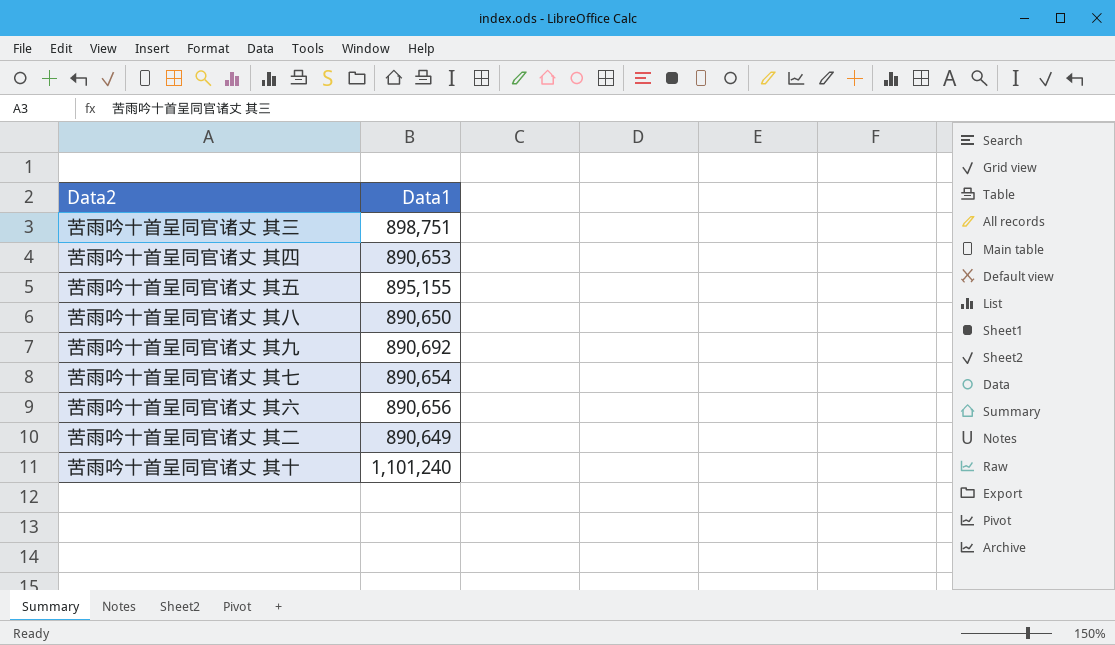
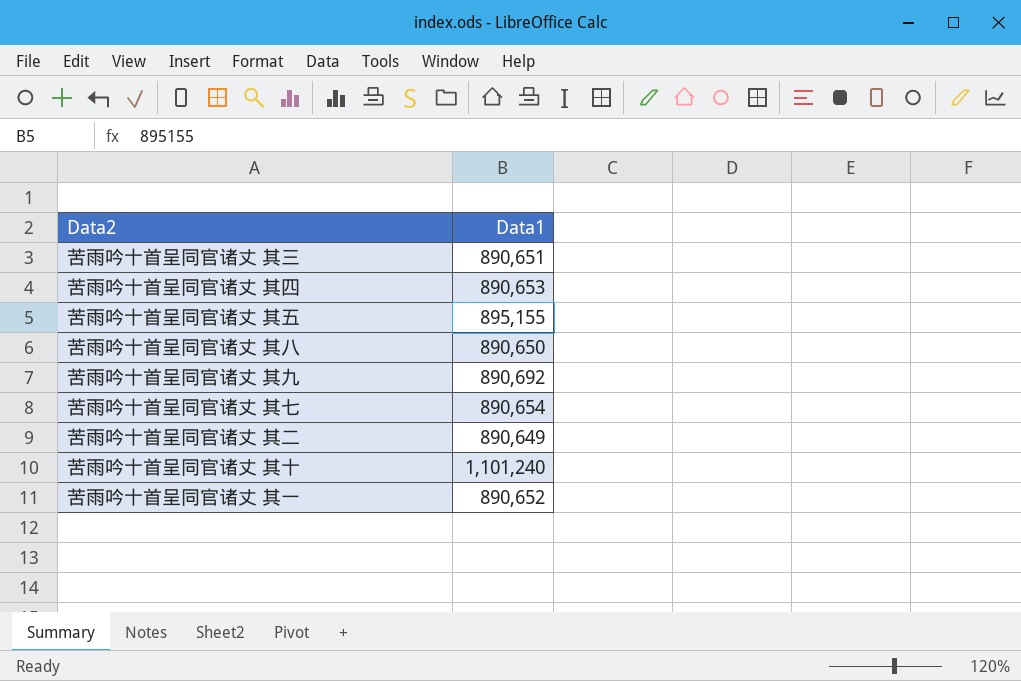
row 苦雨吟十首呈同官诸丈 其六: 890,656 -> none
苦雨吟十首呈同官诸丈 其三 | Data1: 898,751 -> 890,651
row 苦雨吟十首呈同官诸丈 其一: none -> 890,652

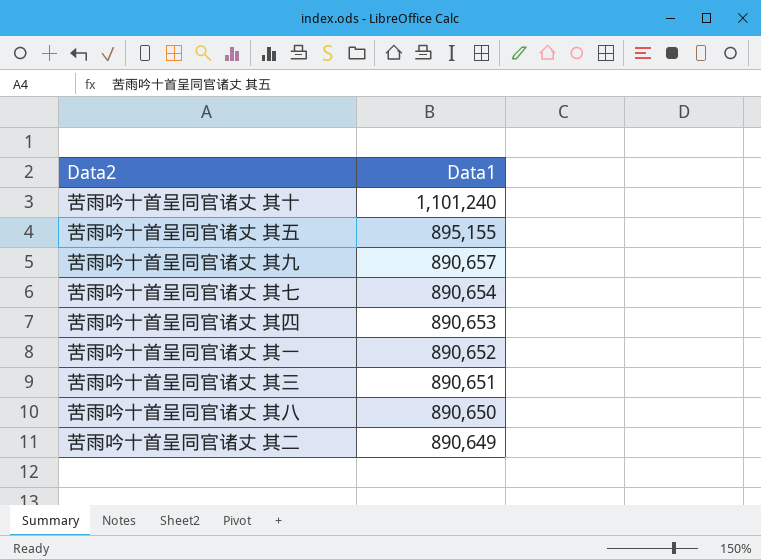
row order: none -> Data1 descending
苦雨吟十首呈同官诸丈 其九 | Data1: 890,692 -> 890,657

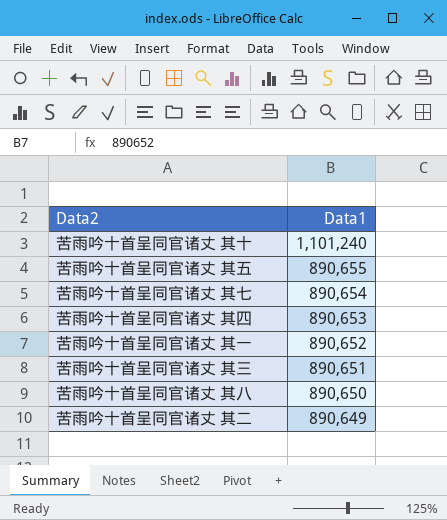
row 苦雨吟十首呈同官诸丈 其九: 890,657 -> none
苦雨吟十首呈同官诸丈 其五 | Data1: 895,155 -> 890,655

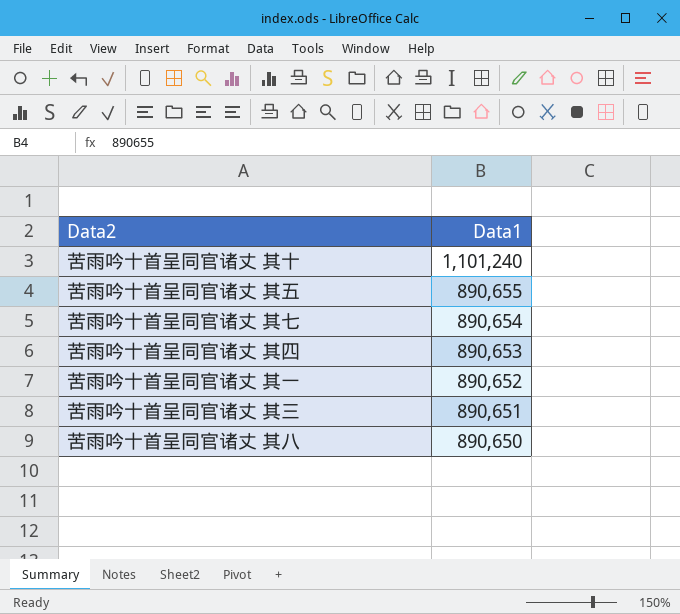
row 苦雨吟十首呈同官诸丈 其二: 890,649 -> none

